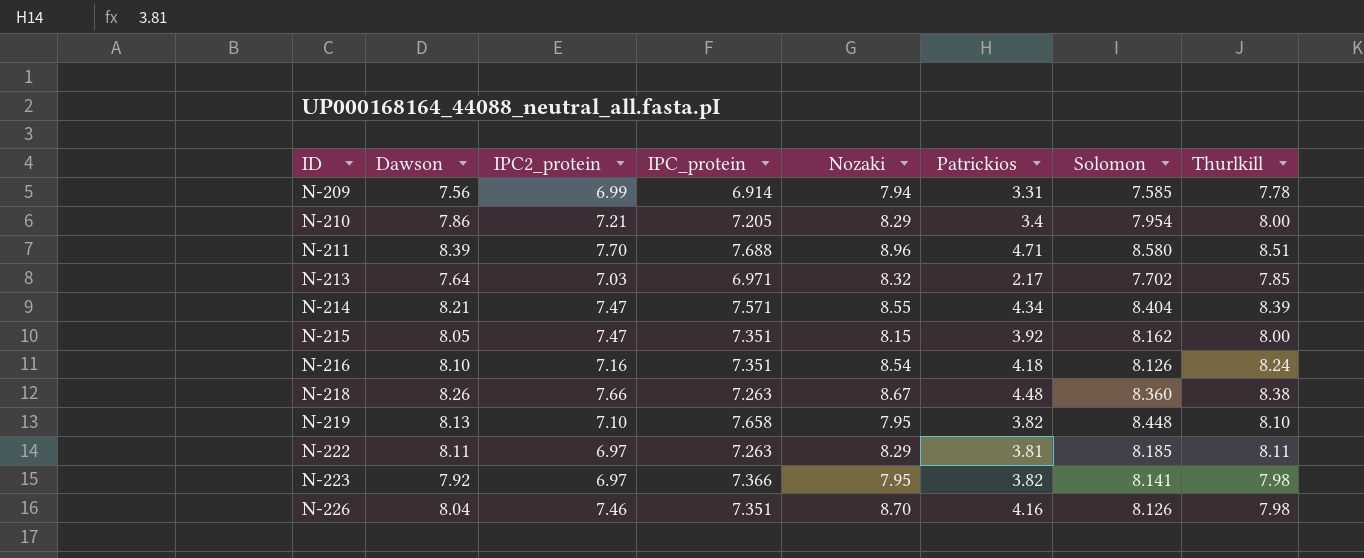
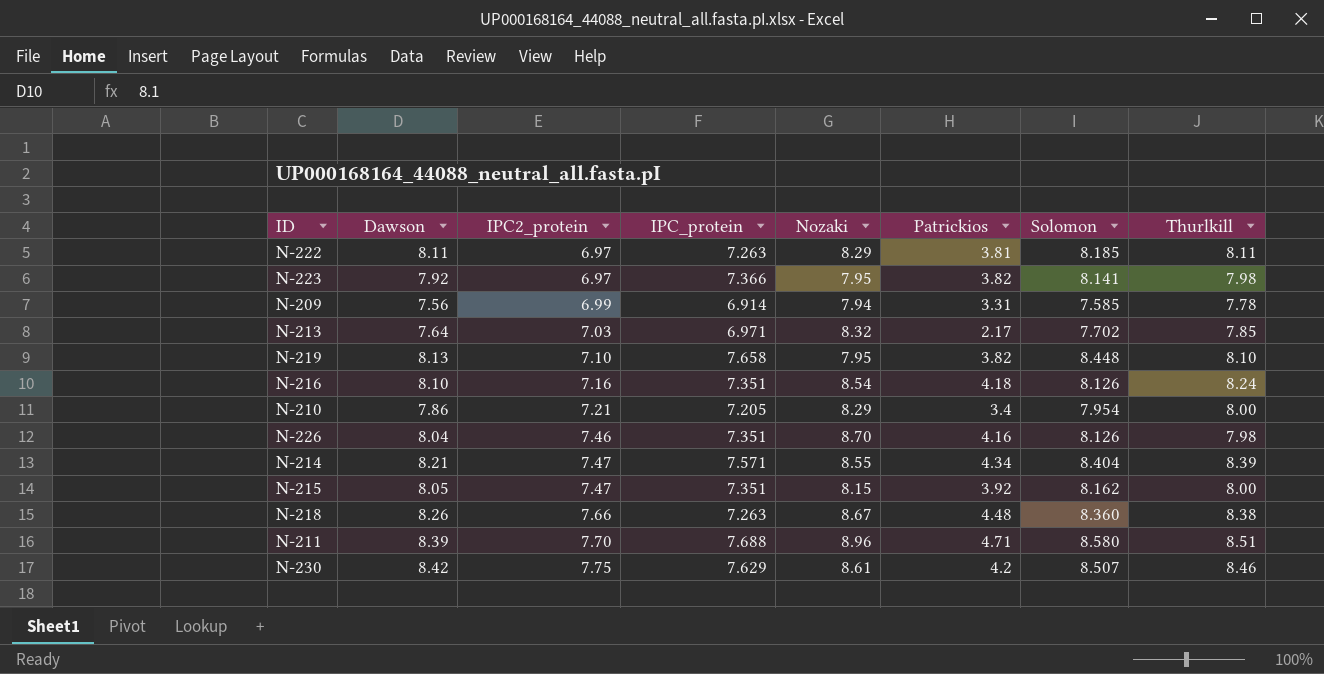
row order: ID ascending -> IPC2_protein ascending
row N-230: none -> 8.42 | 7.75 | 7.629 | 8.61 | 4.2 | 8.507 | 8.46

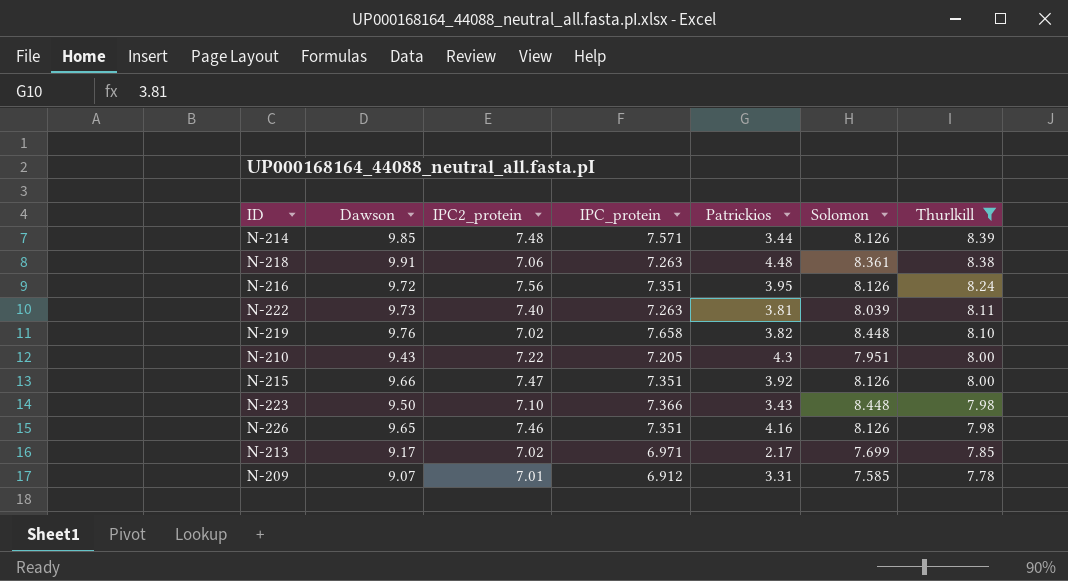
filter: none -> Thurlkill <= 8.39
row order: IPC2_protein ascending -> Thurlkill descending
column Nozaki | position: 5 -> none
N-214 | Dawson: 8.21 -> 9.85
N-214 | IPC2_protein: 7.47 -> 7.48
N-214 | Patrickios: 4.34 -> 3.44
N-214 | Solomon: 8.404 -> 8.126
N-218 | Dawson: 8.26 -> 9.91
N-218 | IPC2_protein: 7.66 -> 7.06
N-218 | Solomon: 8.360 -> 8.361
N-216 | Dawson: 8.10 -> 9.72
N-216 | IPC2_protein: 7.16 -> 7.56
N-216 | Patrickios: 4.18 -> 3.95
N-222 | Dawson: 8.11 -> 9.73
N-222 | IPC2_protein: 6.97 -> 7.40
N-222 | Solomon: 8.185 -> 8.039
N-219 | Dawson: 8.13 -> 9.76
N-219 | IPC2_protein: 7.10 -> 7.02
N-210 | Dawson: 7.86 -> 9.43
N-210 | IPC2_protein: 7.21 -> 7.22
N-210 | Patrickios: 3.4 -> 4.3
N-210 | Solomon: 7.954 -> 7.951
N-215 | Dawson: 8.05 -> 9.66
N-215 | Solomon: 8.162 -> 8.126
N-223 | Dawson: 7.92 -> 9.50
N-223 | IPC2_protein: 6.97 -> 7.10
N-223 | Patrickios: 3.82 -> 3.43
N-223 | Solomon: 8.141 -> 8.448
N-226 | Dawson: 8.04 -> 9.65
N-213 | Dawson: 7.64 -> 9.17
N-213 | IPC2_protein: 7.03 -> 7.02
N-213 | Solomon: 7.702 -> 7.699
N-209 | Dawson: 7.56 -> 9.07
N-209 | IPC2_protein: 6.99 -> 7.01
N-209 | IPC_protein: 6.914 -> 6.912

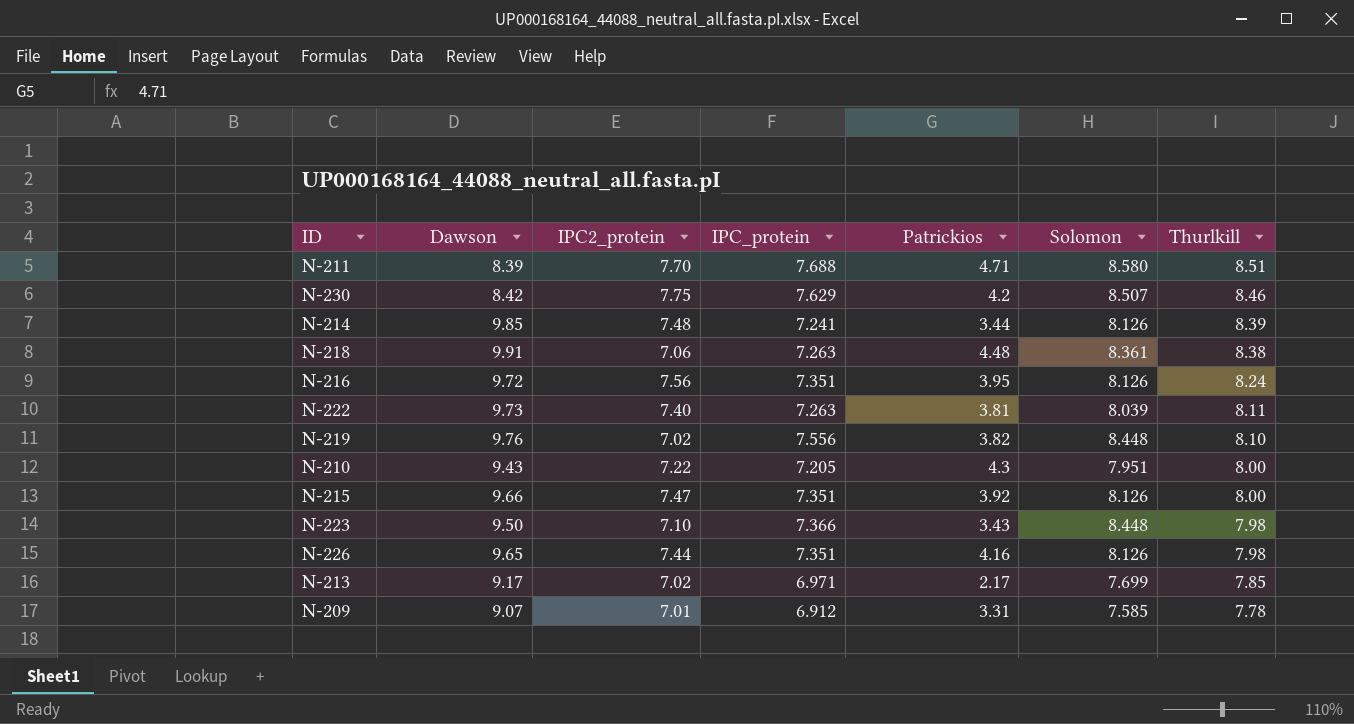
filter: Thurlkill <= 8.39 -> none
N-214 | IPC_protein: 7.571 -> 7.241
N-219 | IPC_protein: 7.658 -> 7.556
N-226 | IPC2_protein: 7.46 -> 7.44

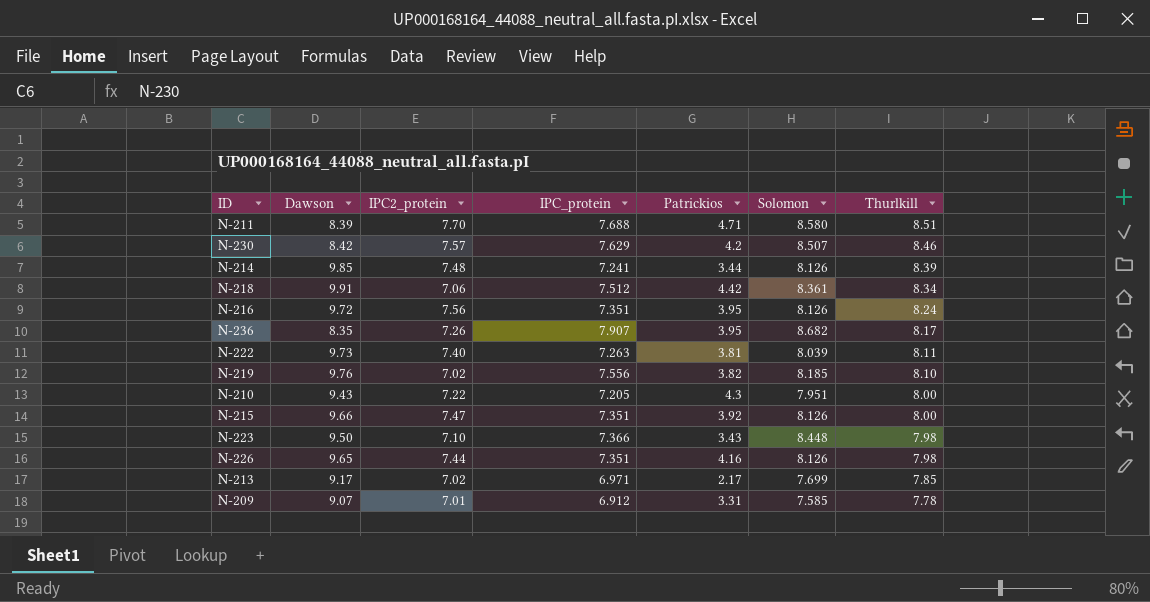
N-230 | IPC2_protein: 7.75 -> 7.57
N-218 | IPC_protein: 7.263 -> 7.512
N-218 | Patrickios: 4.48 -> 4.42
N-218 | Thurlkill: 8.38 -> 8.34
row N-236: none -> 8.35 | 7.26 | 7.907 | 3.95 | 8.682 | 8.17
N-219 | Solomon: 8.448 -> 8.185

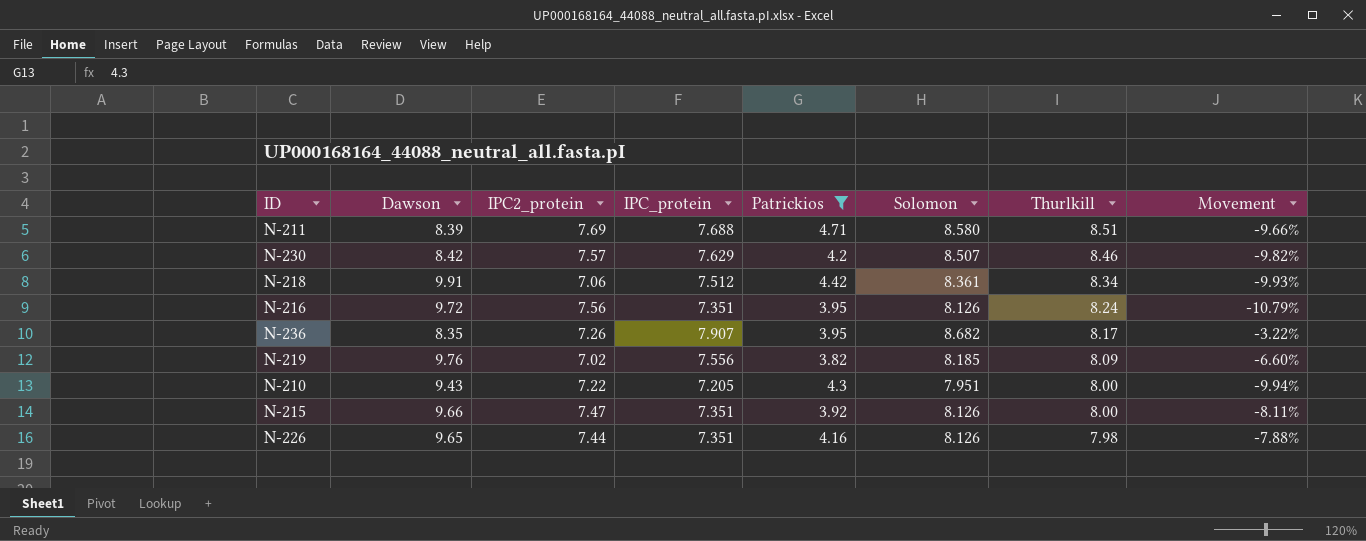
filter: none -> Patrickios >= 3.82
column Movement | formula: none -> ([IPC_protein] - [Thurlkill]) / [Thurlkill]
N-211 | IPC2_protein: 7.70 -> 7.69
N-219 | Thurlkill: 8.10 -> 8.09

